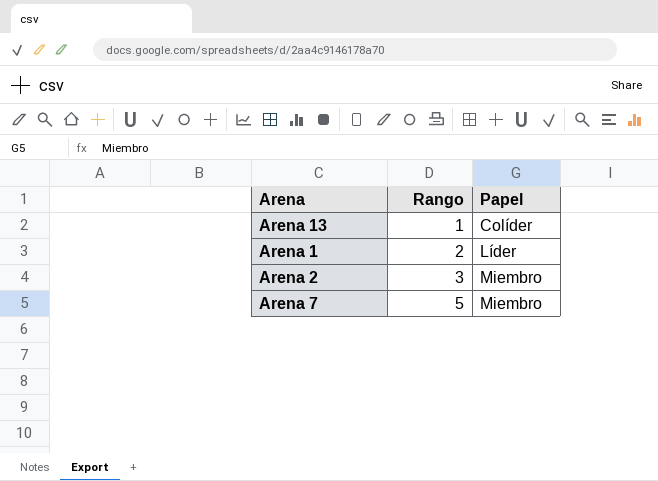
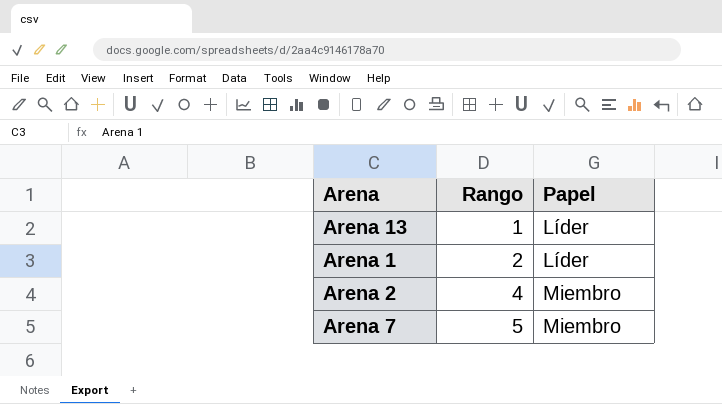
Arena 13 | Papel: Colíder -> Líder
Arena 2 | Rango: 3 -> 4

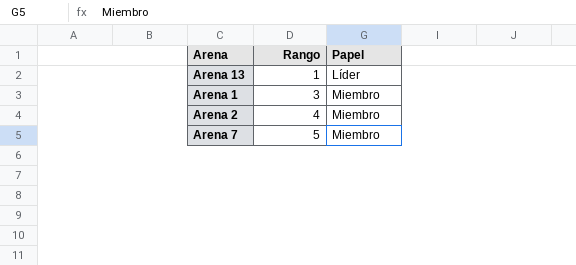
Arena 1 | Rango: 2 -> 3
Arena 1 | Papel: Líder -> Miembro

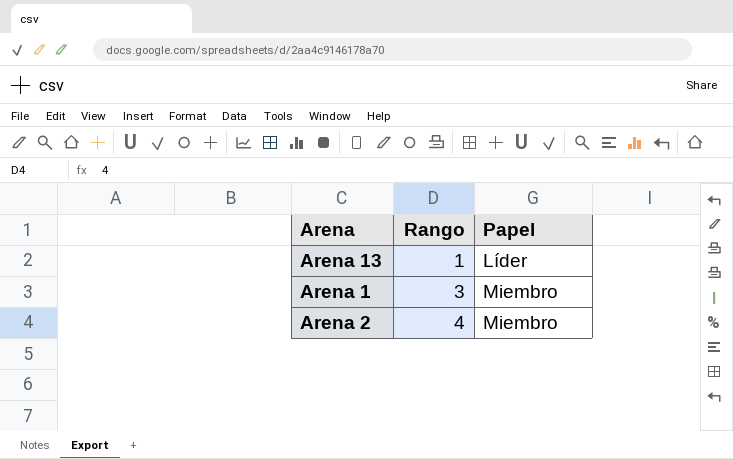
row Arena 7: 5 | Miembro -> none

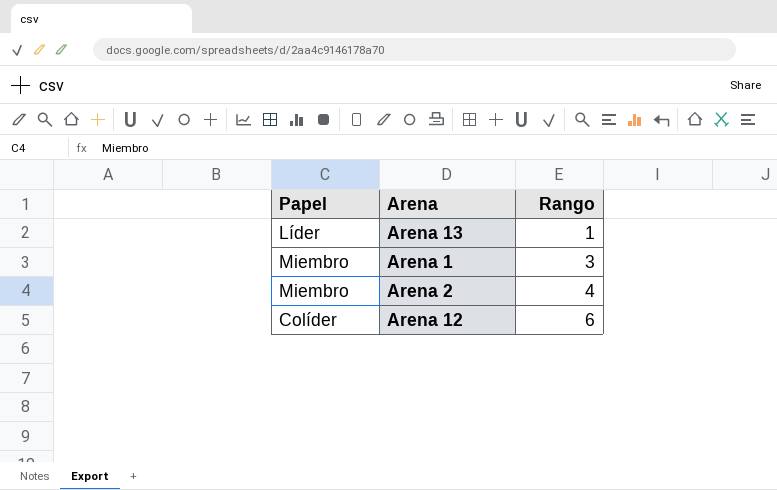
column Papel | position: 3 -> 1
row Arena 12: none -> Colíder | 6

